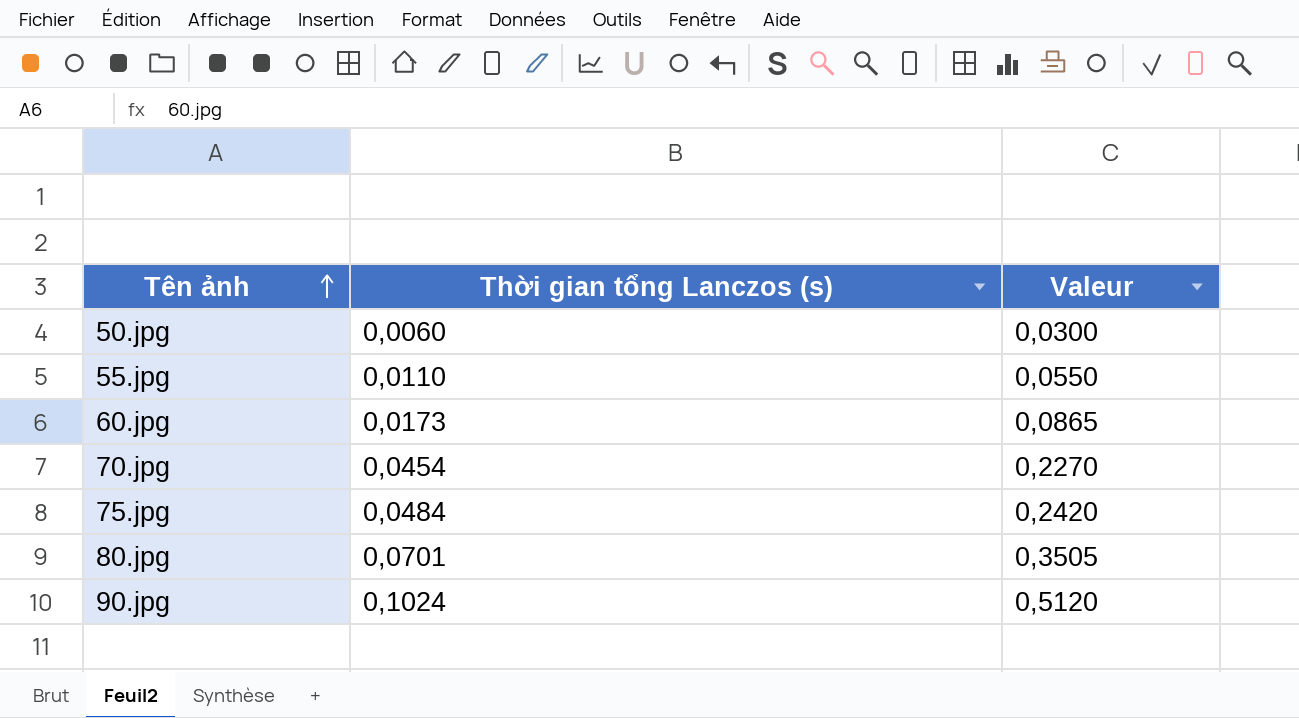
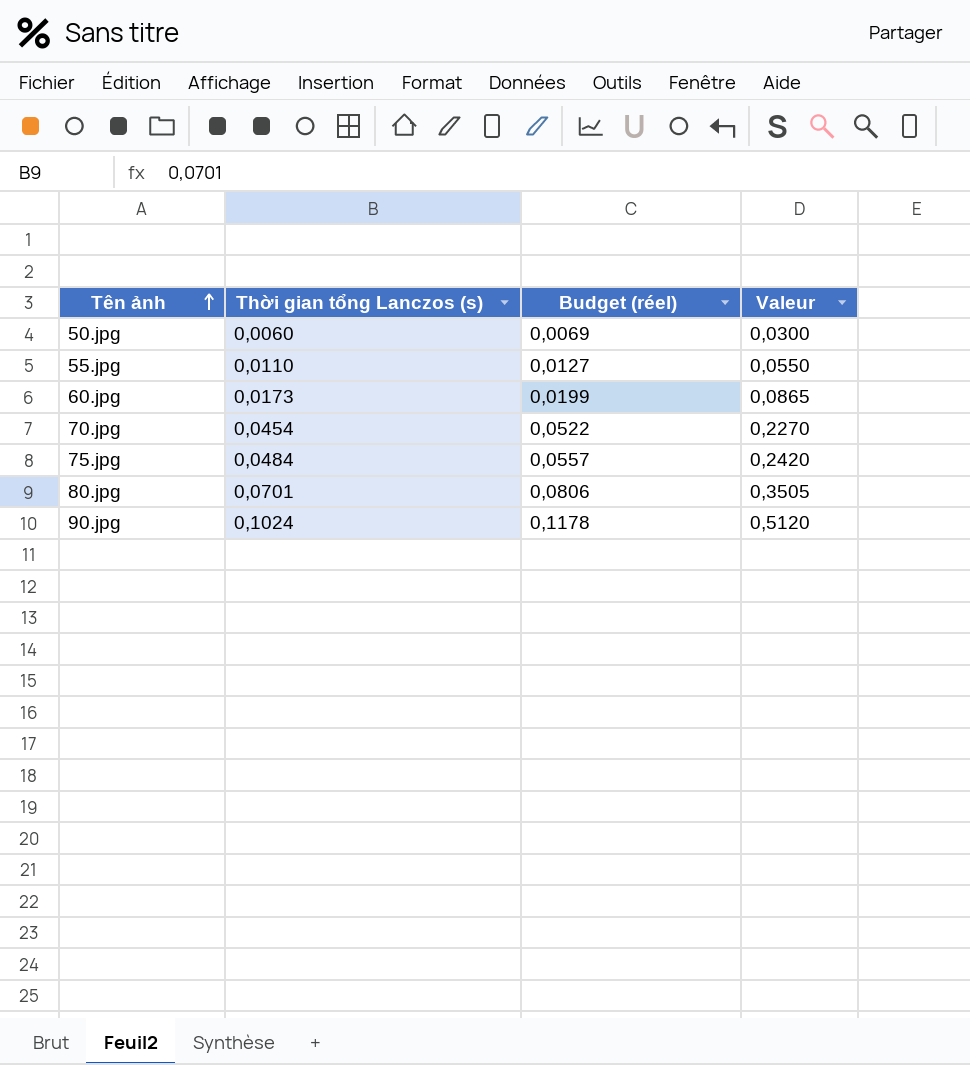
column Budget (réel) | formula: none -> [Thời gian tổng Lanczos (s)] * 1,15

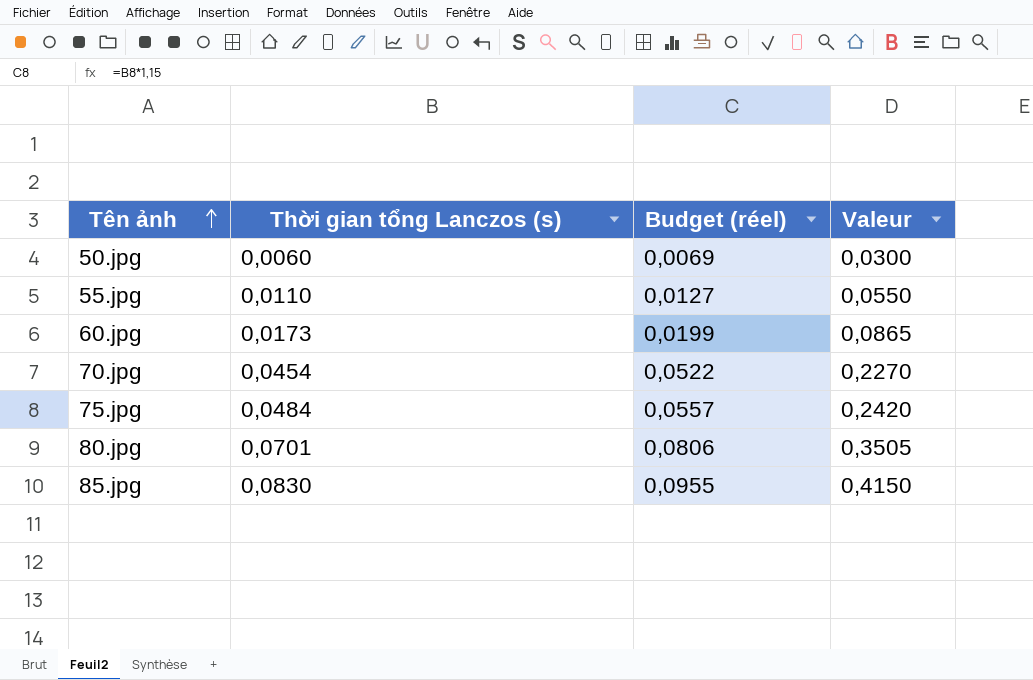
row 90.jpg: 0,1024 | 0,1178 | 0,5120 -> none
row 85.jpg: none -> 0,0830 | 0,0955 | 0,4150

